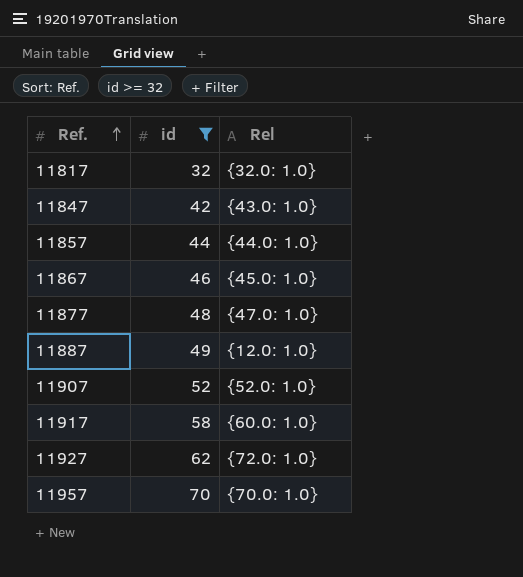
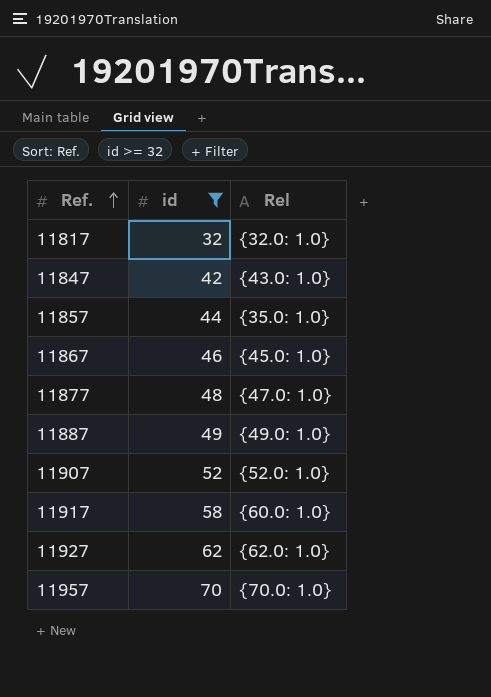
11857 | Rel: {44.0: 1.0} -> {35.0: 1.0}
11887 | Rel: {12.0: 1.0} -> {49.0: 1.0}
11927 | Rel: {72.0: 1.0} -> {62.0: 1.0}

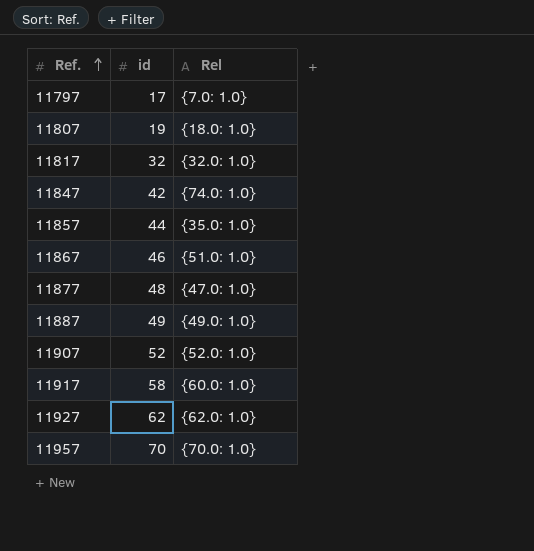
filter: id >= 32 -> none
11847 | Rel: {43.0: 1.0} -> {74.0: 1.0}
11867 | Rel: {45.0: 1.0} -> {51.0: 1.0}

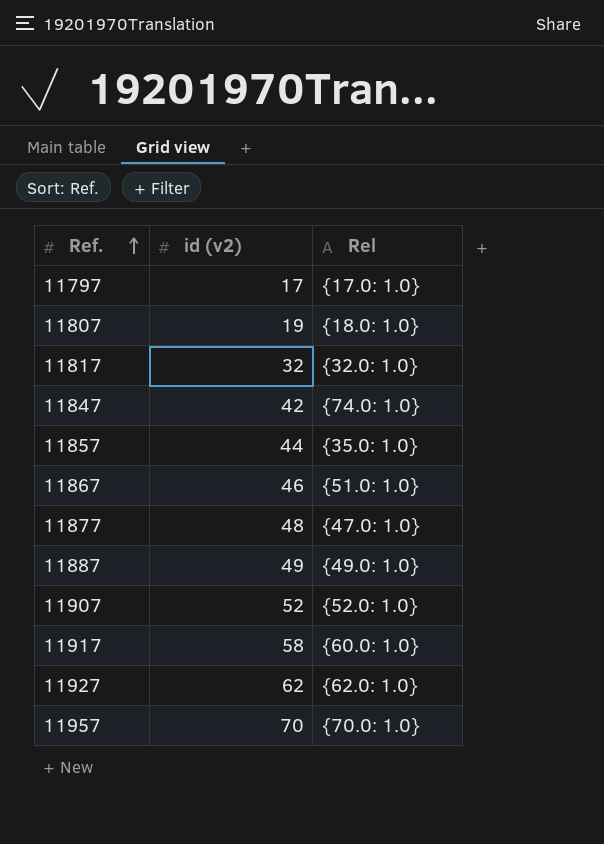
column name: id -> id (v2)
11797 | Rel: {7.0: 1.0} -> {17.0: 1.0}

